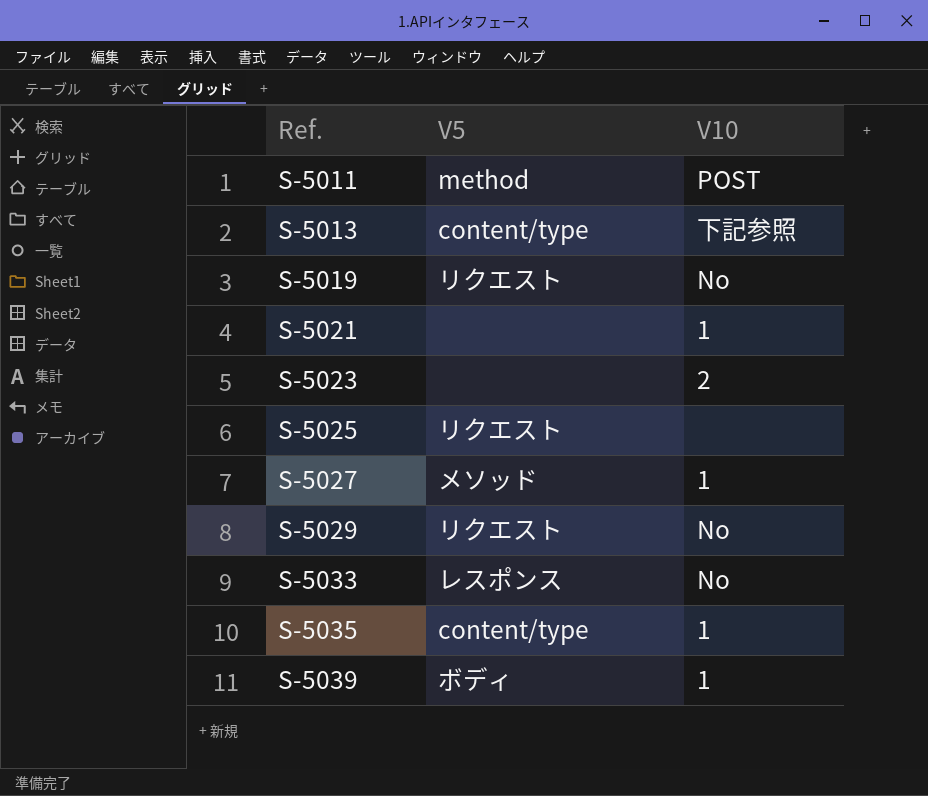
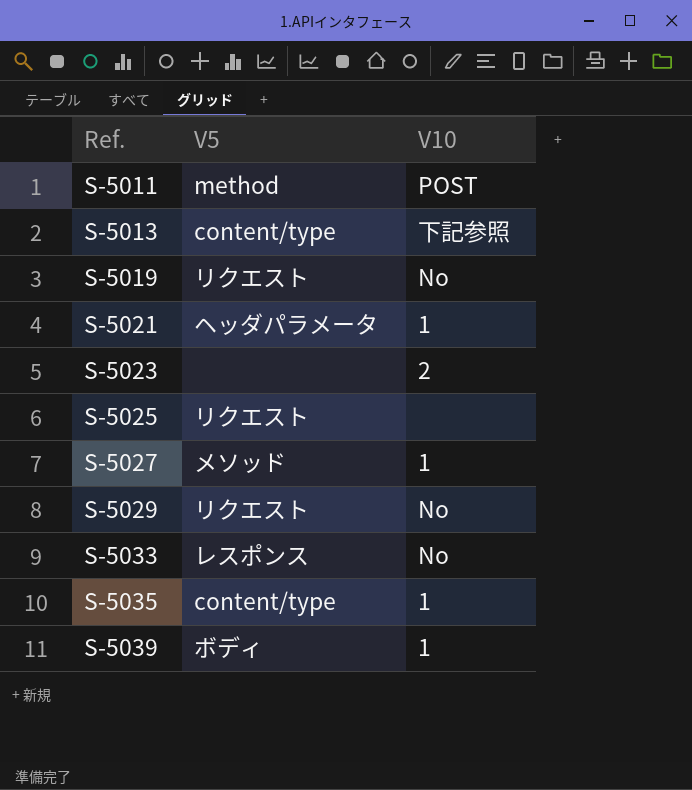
S-5021 | V5: none -> ヘッダパラメータ

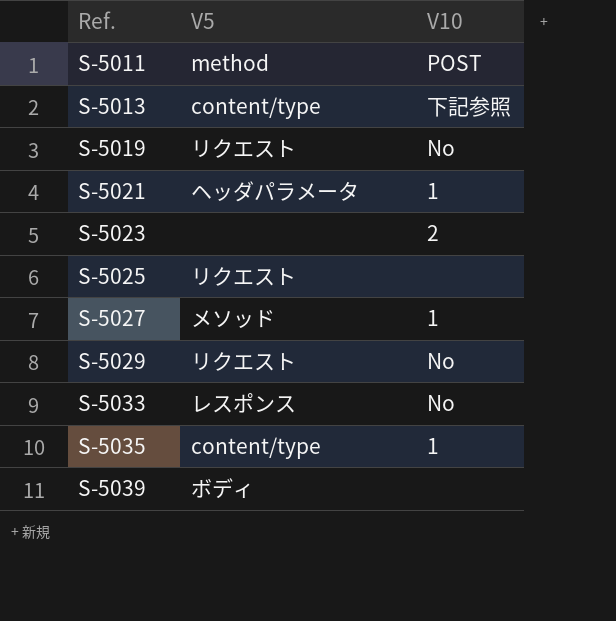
S-5039 | V10: 1 -> none

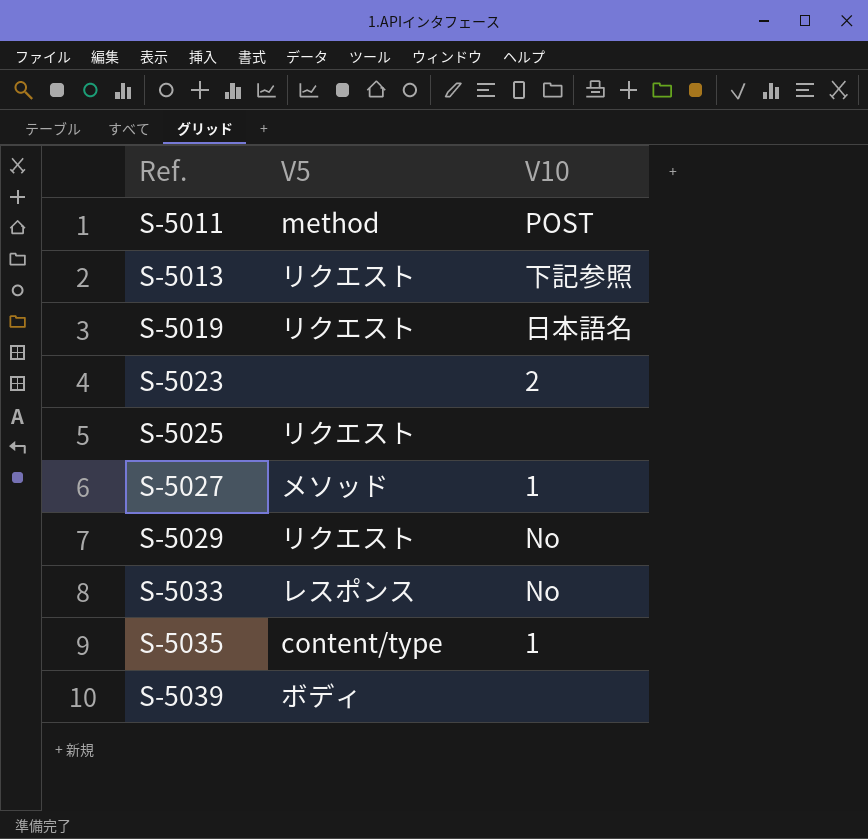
row S-5021: ヘッダパラメータ | 1 -> none
S-5013 | V5: content/type -> リクエスト
S-5019 | V10: No -> 日本語名

